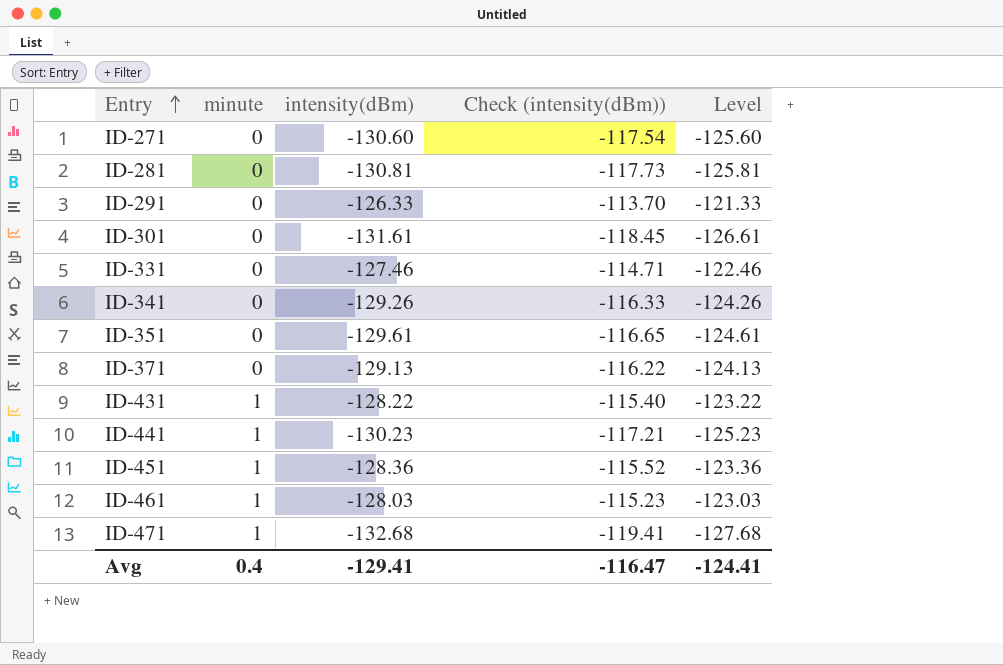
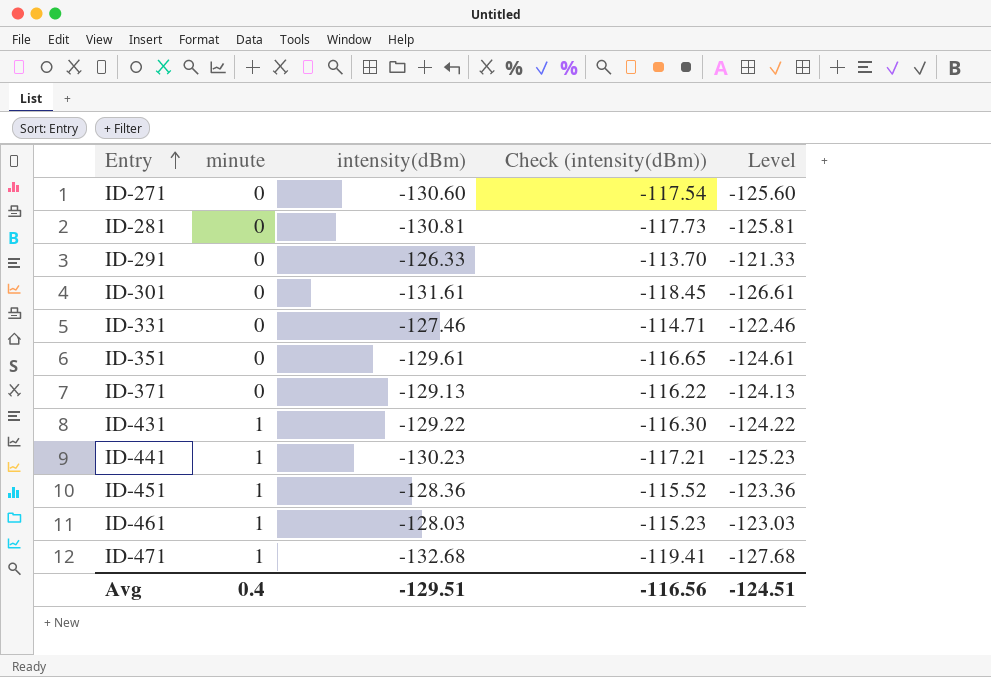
row ID-341: 0 | -129.26 | -116.33 | -124.26 -> none
ID-431 | intensity(dBm): -128.22 -> -129.22
ID-431 | Check (intensity(dBm)): -115.40 -> -116.30
ID-431 | Level: -123.22 -> -124.22
Avg | intensity(dBm): -129.41 -> -129.51
Avg | Check (intensity(dBm)): -116.47 -> -116.56
Avg | Level: -124.41 -> -124.51

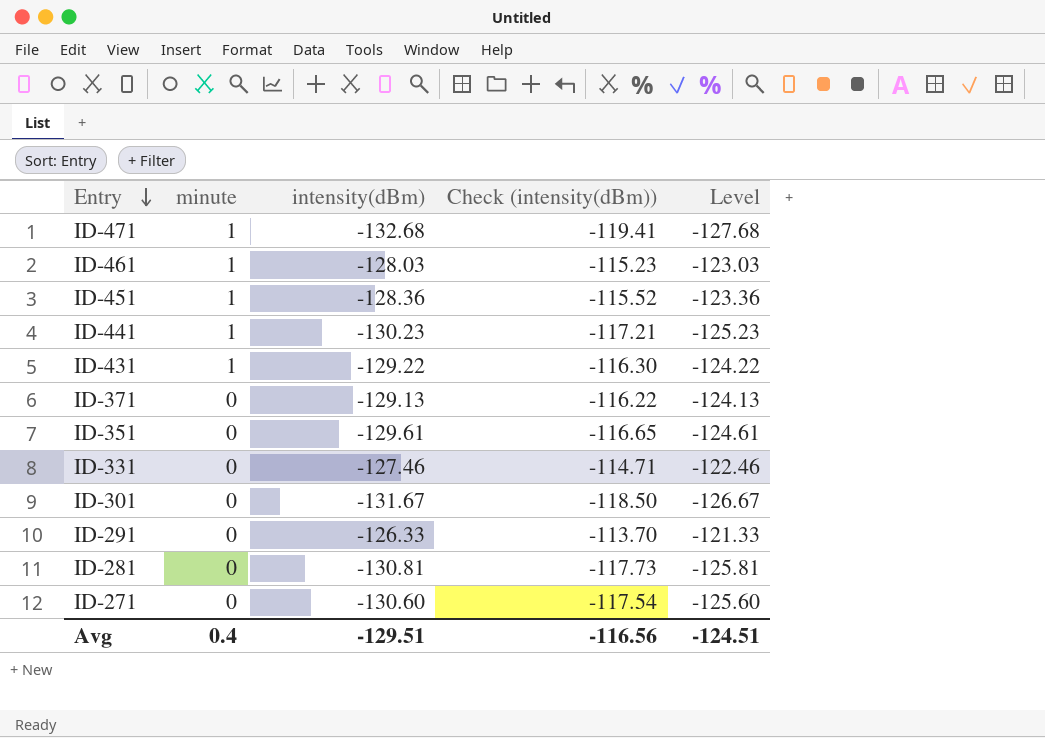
row order: Entry ascending -> Entry descending
ID-301 | intensity(dBm): -131.61 -> -131.67
ID-301 | Check (intensity(dBm)): -118.45 -> -118.50
ID-301 | Level: -126.61 -> -126.67

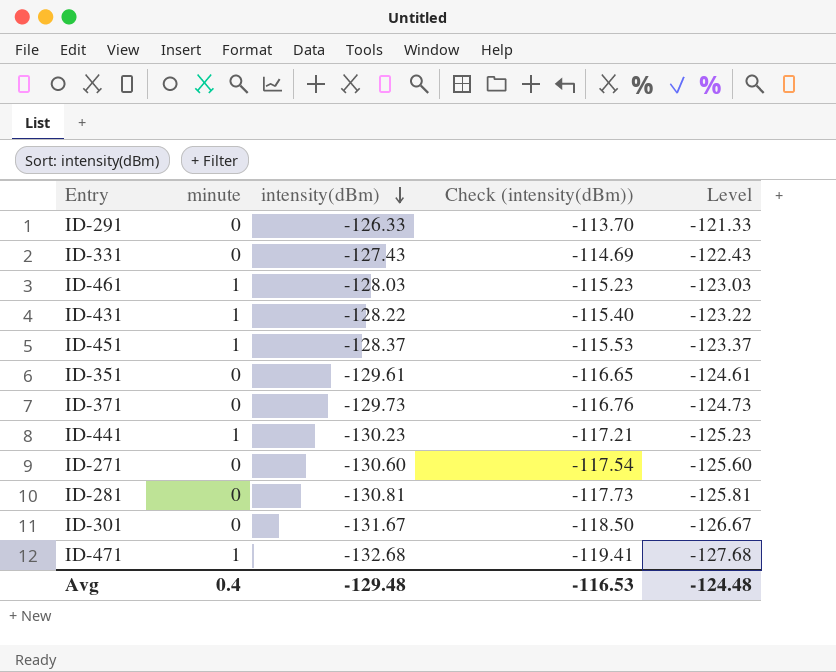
row order: Entry descending -> intensity(dBm) descending
ID-331 | intensity(dBm): -127.46 -> -127.43
ID-331 | Check (intensity(dBm)): -114.71 -> -114.69
ID-331 | Level: -122.46 -> -122.43
ID-431 | intensity(dBm): -129.22 -> -128.22
ID-431 | Check (intensity(dBm)): -116.30 -> -115.40
ID-431 | Level: -124.22 -> -123.22
ID-451 | intensity(dBm): -128.36 -> -128.37
ID-451 | Check (intensity(dBm)): -115.52 -> -115.53
ID-451 | Level: -123.36 -> -123.37
ID-371 | intensity(dBm): -129.13 -> -129.73
ID-371 | Check (intensity(dBm)): -116.22 -> -116.76
ID-371 | Level: -124.13 -> -124.73
Avg | intensity(dBm): -129.51 -> -129.48
Avg | Check (intensity(dBm)): -116.56 -> -116.53
Avg | Level: -124.51 -> -124.48

